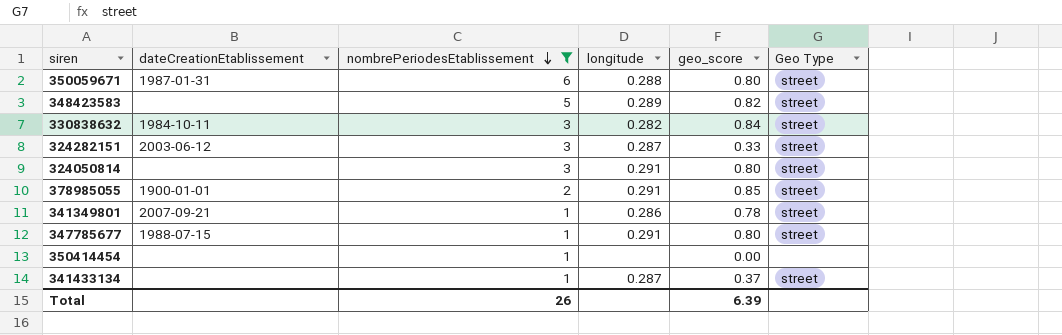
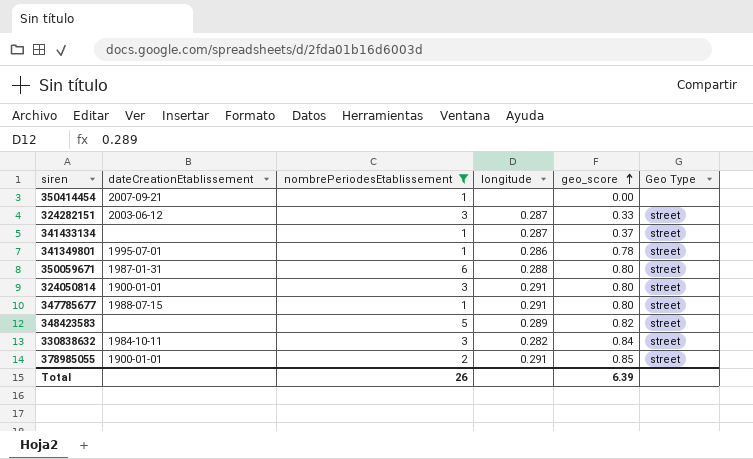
row order: nombrePeriodesEtablissement descending -> geo_score ascending
350414454 | dateCreationEtablissement: none -> 2007-09-21
341349801 | dateCreationEtablissement: 2007-09-21 -> 1995-07-01
324050814 | dateCreationEtablissement: none -> 1900-01-01

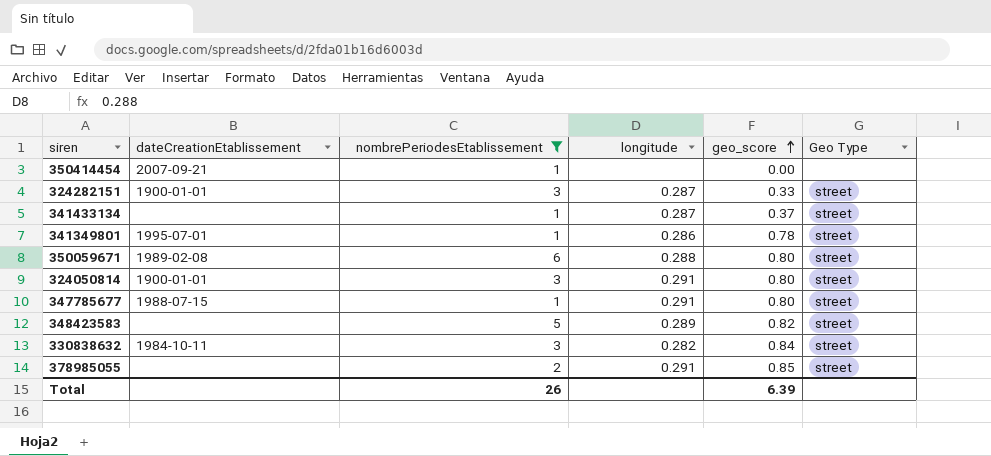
324282151 | dateCreationEtablissement: 2003-06-12 -> 1900-01-01
350059671 | dateCreationEtablissement: 1987-01-31 -> 1989-02-08
378985055 | dateCreationEtablissement: 1900-01-01 -> none

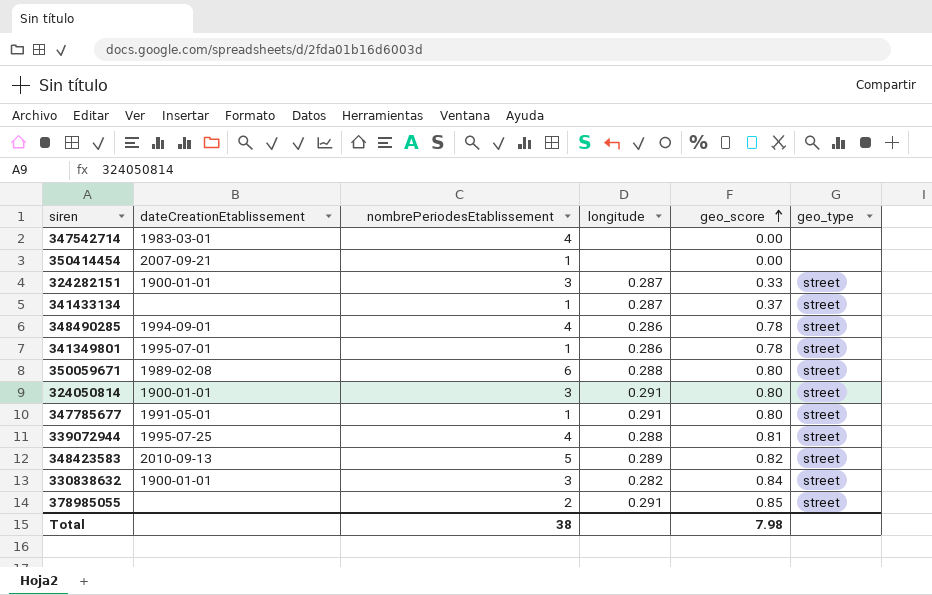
filter: nombrePeriodesEtablissement != 4 -> none
column name: Geo Type -> geo_type
347785677 | dateCreationEtablissement: 1988-07-15 -> 1991-05-01
348423583 | dateCreationEtablissement: none -> 2010-09-13
330838632 | dateCreationEtablissement: 1984-10-11 -> 1900-01-01
Total | nombrePeriodesEtablissement: 26 -> 38
Total | geo_score: 6.39 -> 7.98

